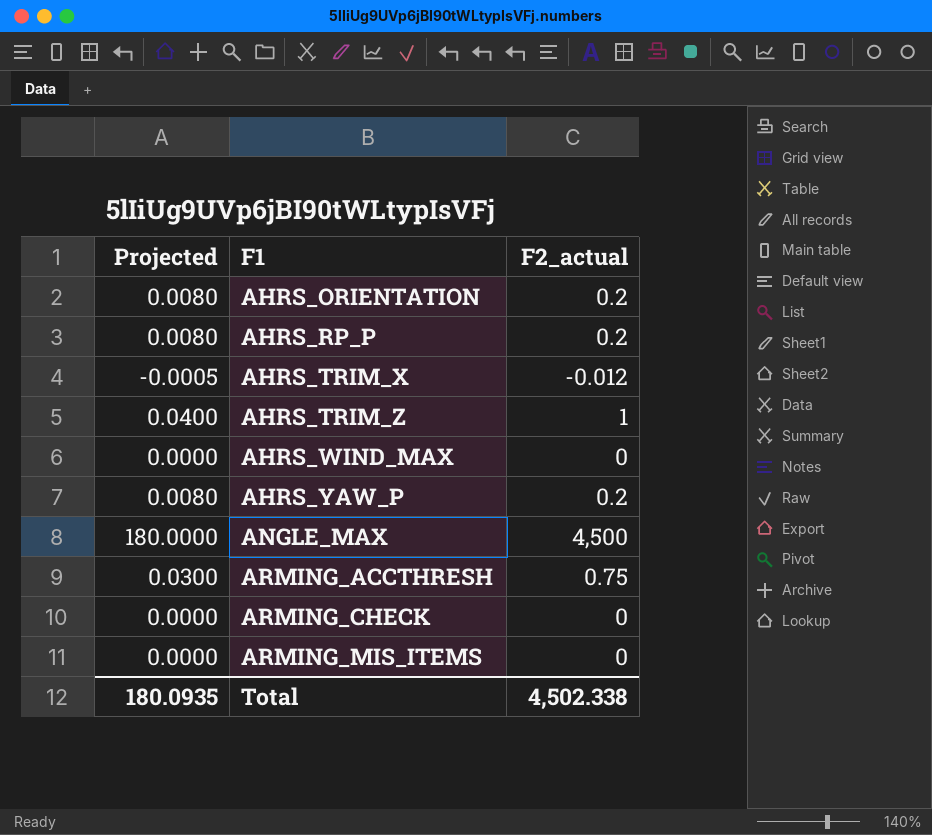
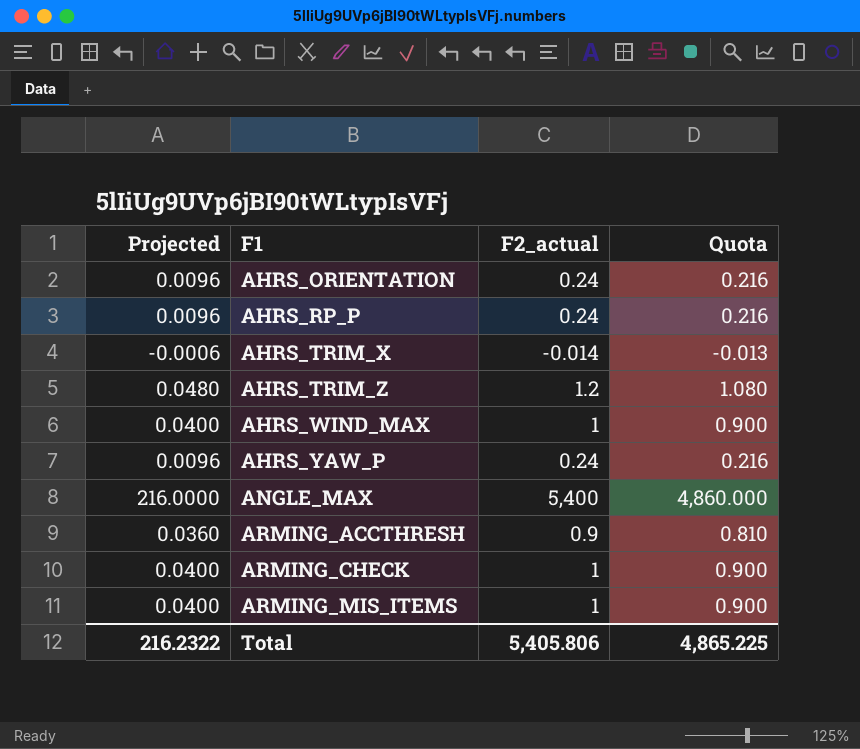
column Quota | formula: none -> [F2_actual] * 0.9
AHRS_ORIENTATION | Projected: 0.0080 -> 0.0096
AHRS_ORIENTATION | F2_actual: 0.2 -> 0.24
AHRS_RP_P | Projected: 0.0080 -> 0.0096
AHRS_RP_P | F2_actual: 0.2 -> 0.24
AHRS_TRIM_X | Projected: -0.0005 -> -0.0006
AHRS_TRIM_X | F2_actual: -0.012 -> -0.014
AHRS_TRIM_Z | Projected: 0.0400 -> 0.0480
AHRS_TRIM_Z | F2_actual: 1 -> 1.2
AHRS_WIND_MAX | Projected: 0.0000 -> 0.0400
AHRS_WIND_MAX | F2_actual: 0 -> 1
AHRS_YAW_P | Projected: 0.0080 -> 0.0096
AHRS_YAW_P | F2_actual: 0.2 -> 0.24
ANGLE_MAX | Projected: 180.0000 -> 216.0000
ANGLE_MAX | F2_actual: 4,500 -> 5,400
ARMING_ACCTHRESH | Projected: 0.0300 -> 0.0360
ARMING_ACCTHRESH | F2_actual: 0.75 -> 0.9
ARMING_CHECK | Projected: 0.0000 -> 0.0400
ARMING_CHECK | F2_actual: 0 -> 1
ARMING_MIS_ITEMS | Projected: 0.0000 -> 0.0400
ARMING_MIS_ITEMS | F2_actual: 0 -> 1
Total | Projected: 180.0935 -> 216.2322
Total | F2_actual: 4,502.338 -> 5,405.806

